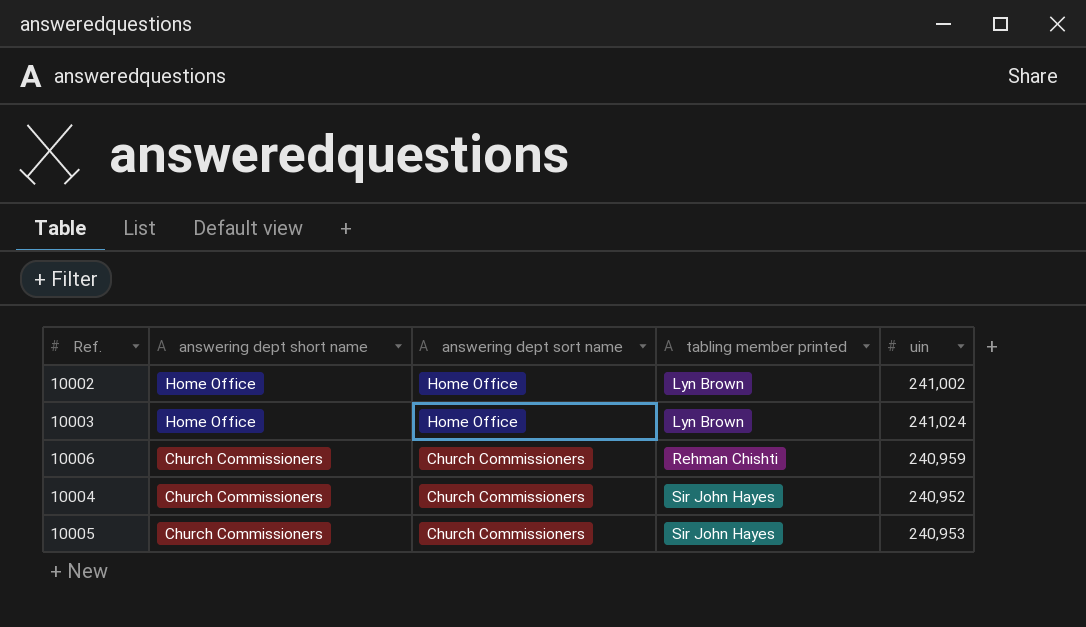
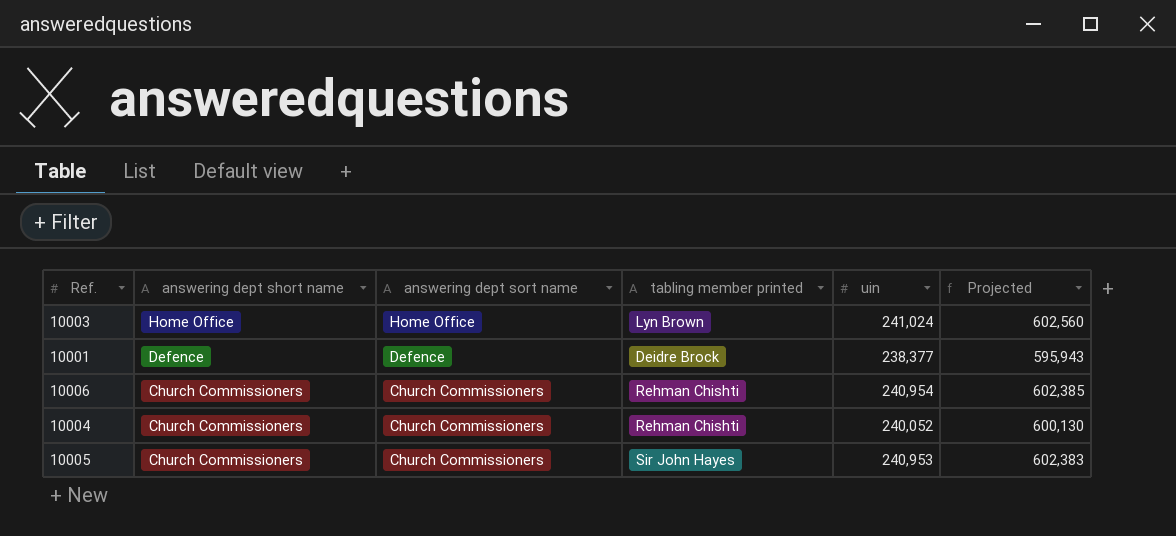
column Projected | formula: none -> [uin] * 2.5
row 10002: Home Office | Home Office | Lyn Brown | 241,002 -> none
row 10001: none -> Defence | Defence | Deidre Brock | 238,377 | 595,943
10006 | uin: 240,959 -> 240,954
10004 | tabling member printed: Sir John Hayes -> Rehman Chishti
10004 | uin: 240,952 -> 240,052

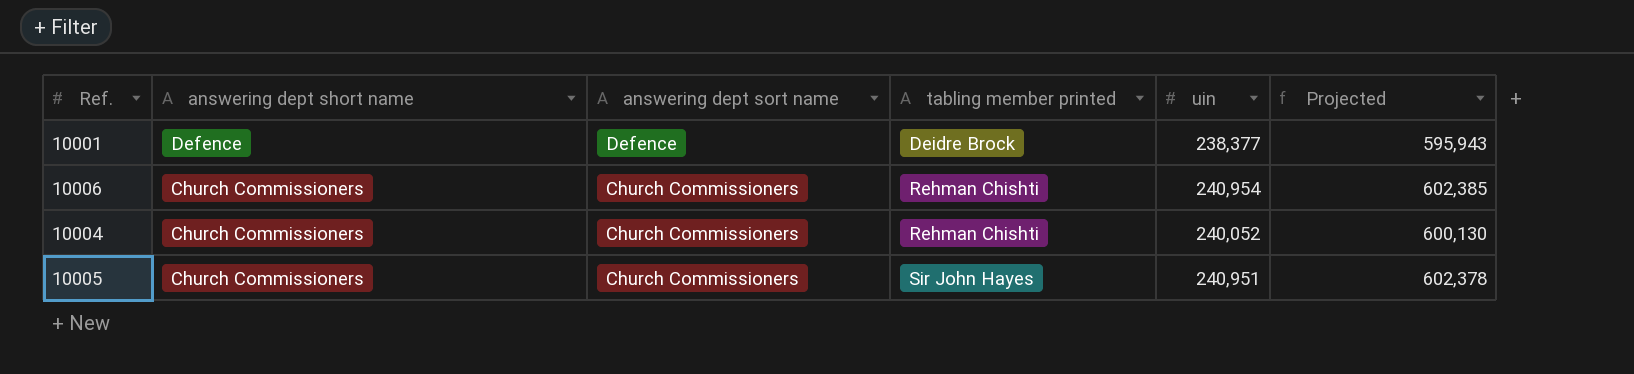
row 10003: Home Office | Home Office | Lyn Brown | 241,024 | 602,560 -> none
10005 | uin: 240,953 -> 240,951
10005 | Projected: 602,383 -> 602,378

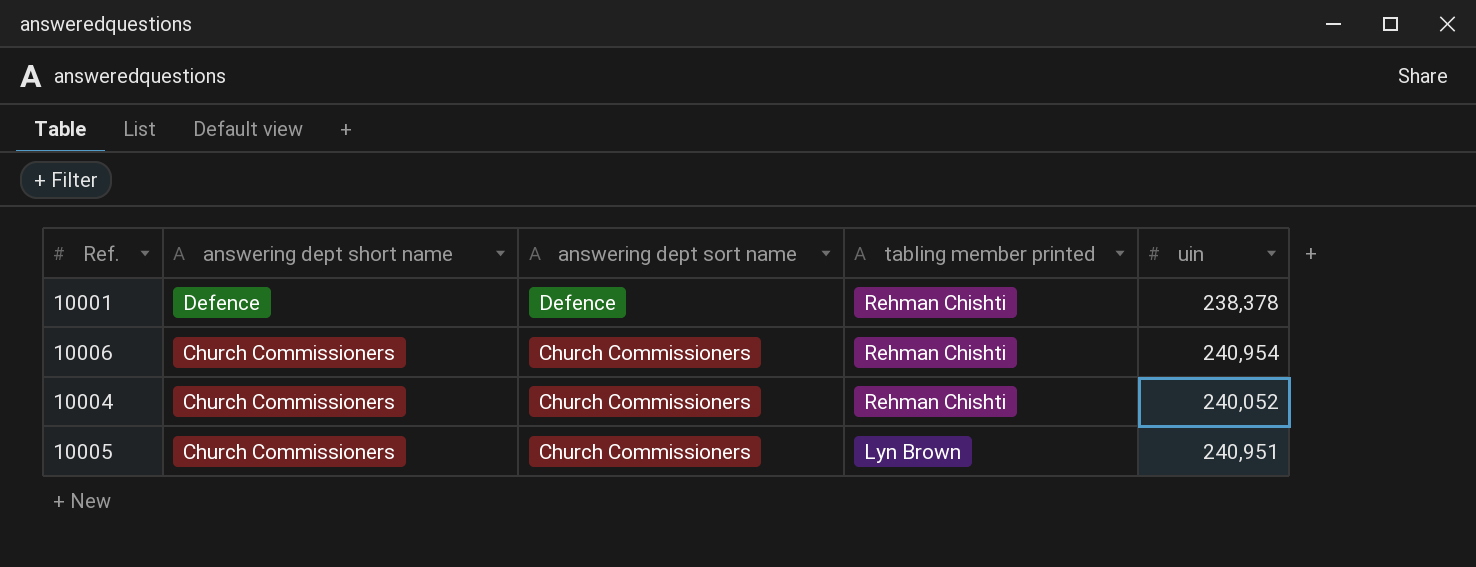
column Projected | formula: [uin] * 2.5 -> none
10001 | tabling member printed: Deidre Brock -> Rehman Chishti
10001 | uin: 238,377 -> 238,378
10005 | tabling member printed: Sir John Hayes -> Lyn Brown

